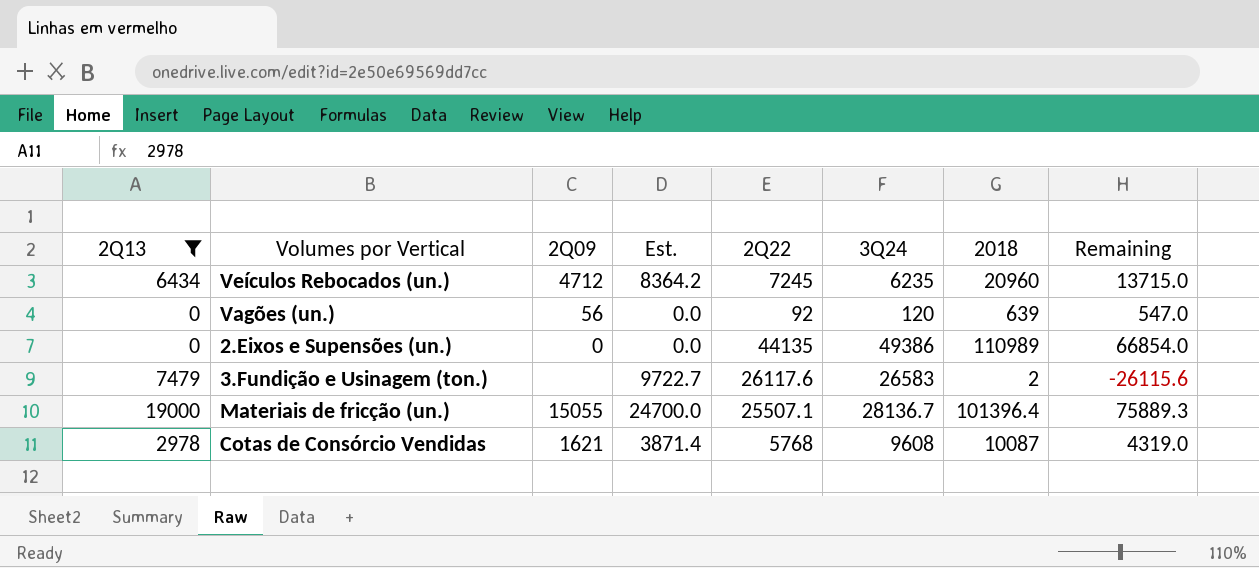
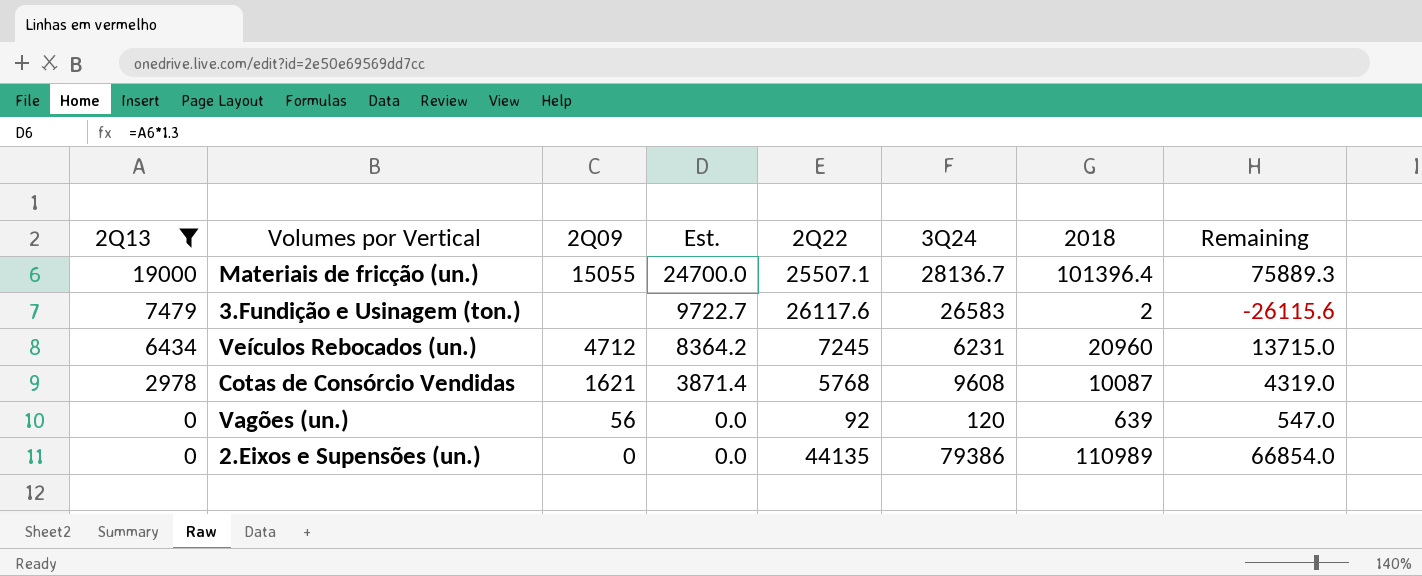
row order: none -> 2Q13 descending
Veículos Rebocados (un.) | 3Q24: 6235 -> 6231
2.Eixos e Supensões (un.) | 3Q24: 49386 -> 79386

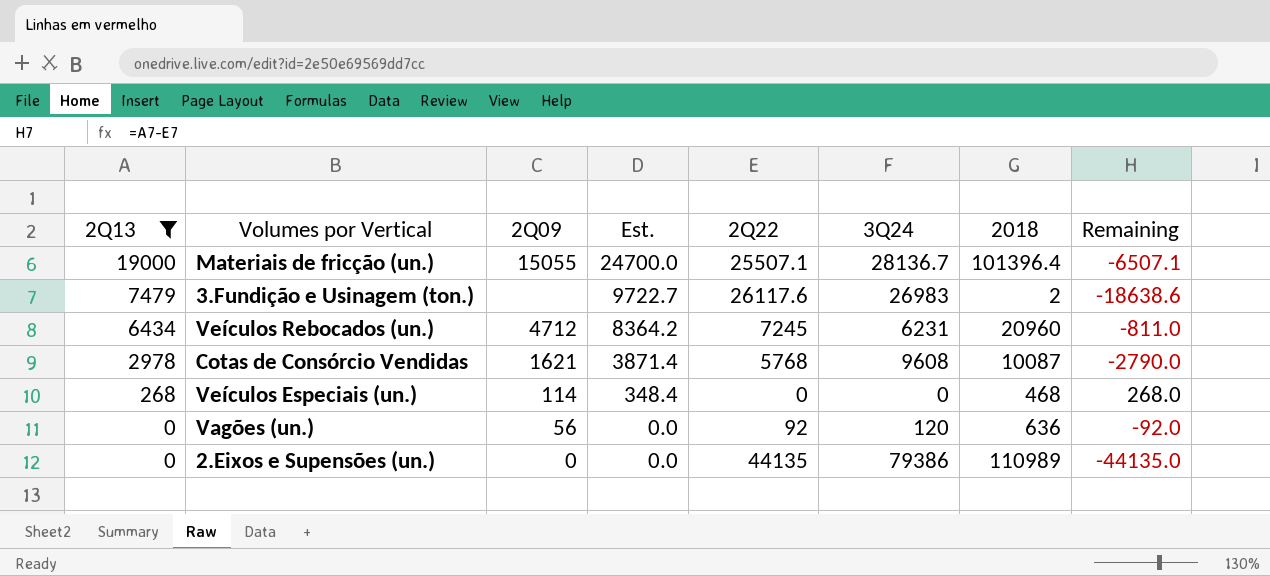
column Remaining | formula: [2018] - [2Q22] -> [2Q13] - [2Q22]
3.Fundição e Usinagem (ton.) | 3Q24: 26583 -> 26983
row Veículos Especiais (un.): none -> 268 | 114 | 348.4 | 0 | 0 | 468 | 268.0
Vagões (un.) | 2018: 639 -> 636

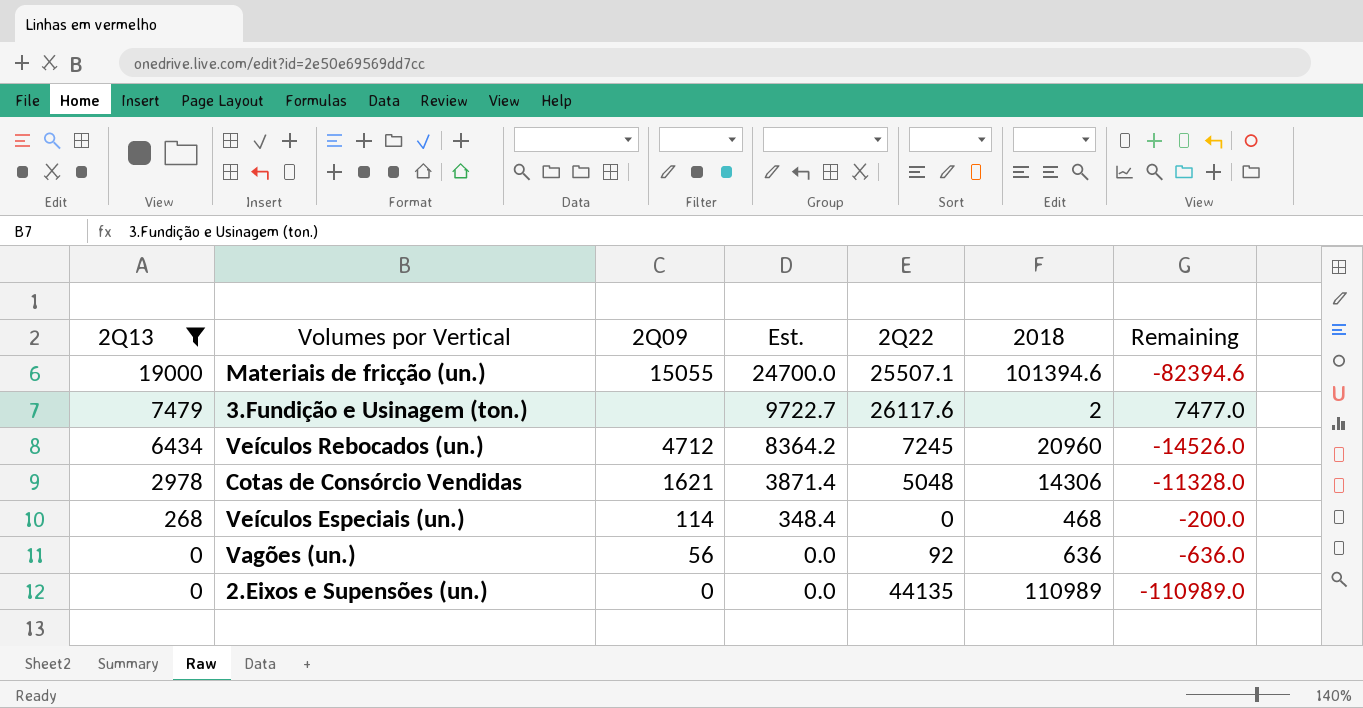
column 3Q24 | position: 6 -> none
column Remaining | formula: [2Q13] - [2Q22] -> [2Q13] - [2018]
Materiais de fricção (un.) | 2018: 101396.4 -> 101394.6
Cotas de Consórcio Vendidas | 2Q22: 5768 -> 5048
Cotas de Consórcio Vendidas | 2018: 10087 -> 14306

